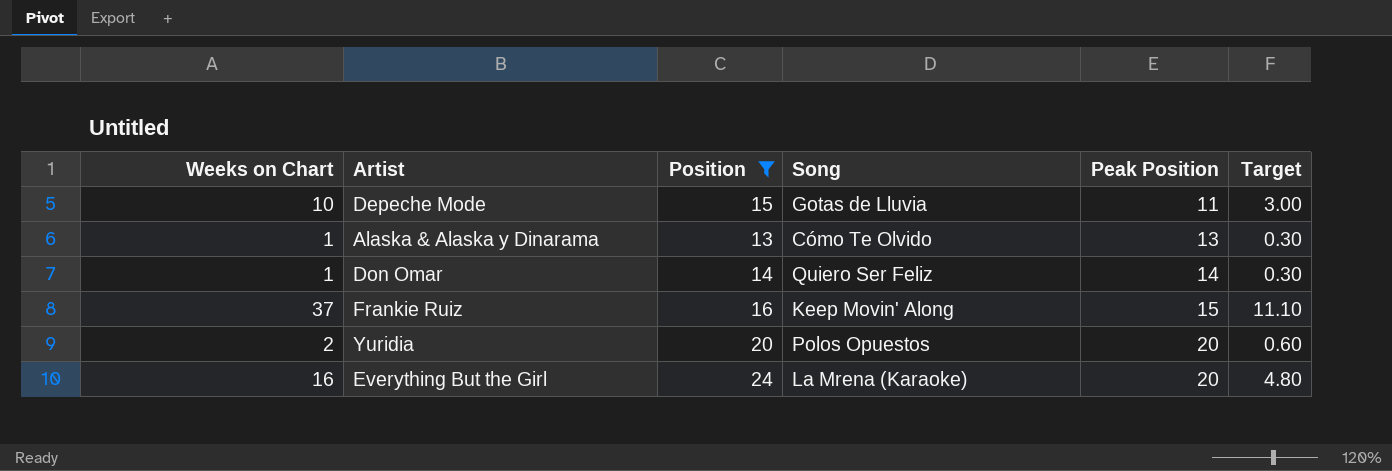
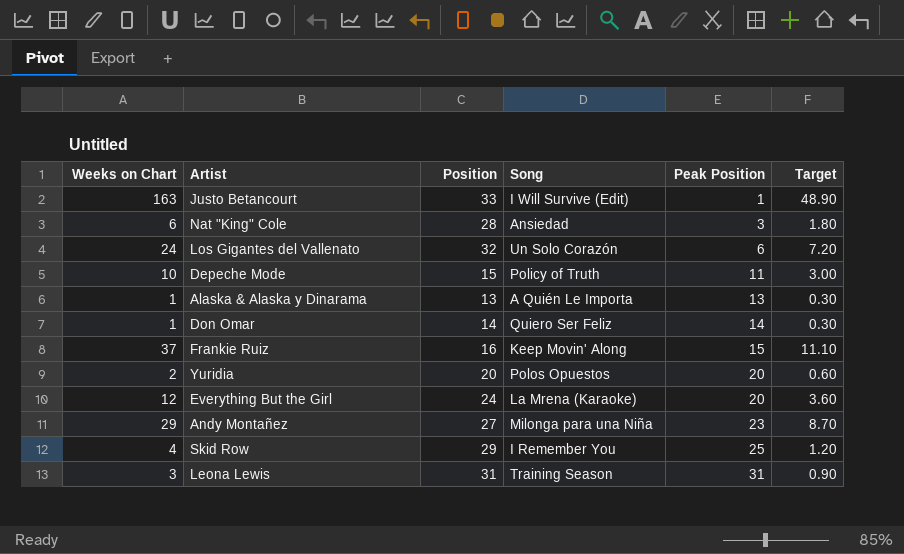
filter: Position <= 24 -> none
Depeche Mode | Song: Gotas de Lluvia -> Policy of Truth
Alaska & Alaska y Dinarama | Song: Cómo Te Olvido -> A Quién Le Importa
Everything But the Girl | Weeks on Chart: 16 -> 12
Everything But the Girl | Target: 4.80 -> 3.60

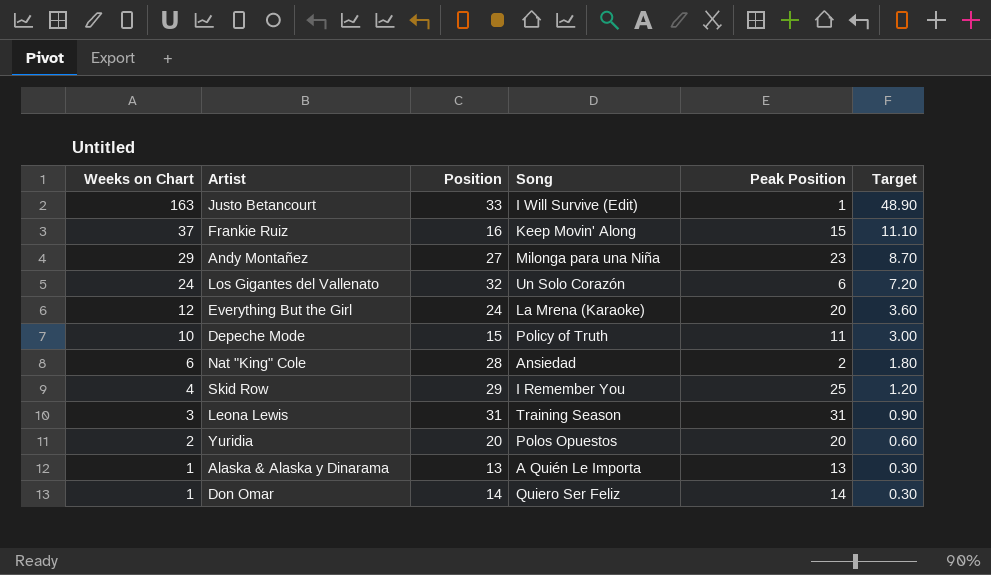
row order: Peak Position ascending -> Weeks on Chart descending
Nat "King" Cole | Peak Position: 3 -> 2

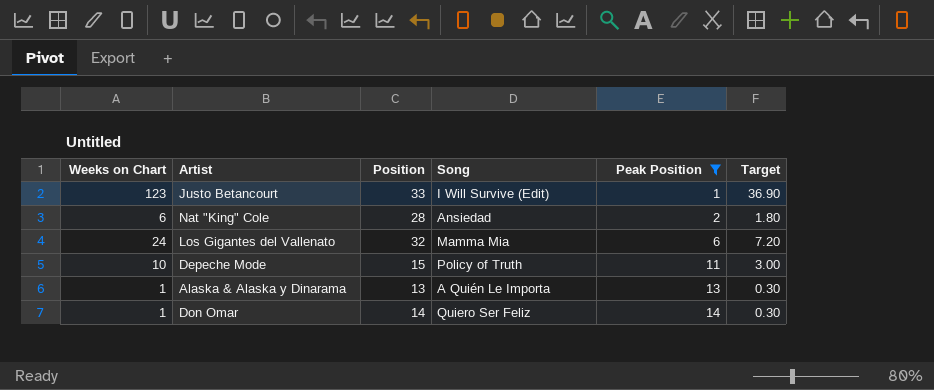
filter: none -> Peak Position <= 14
row order: Weeks on Chart descending -> Peak Position ascending
Justo Betancourt | Weeks on Chart: 163 -> 123
Justo Betancourt | Target: 48.90 -> 36.90
Los Gigantes del Vallenato | Song: Un Solo Corazón -> Mamma Mia

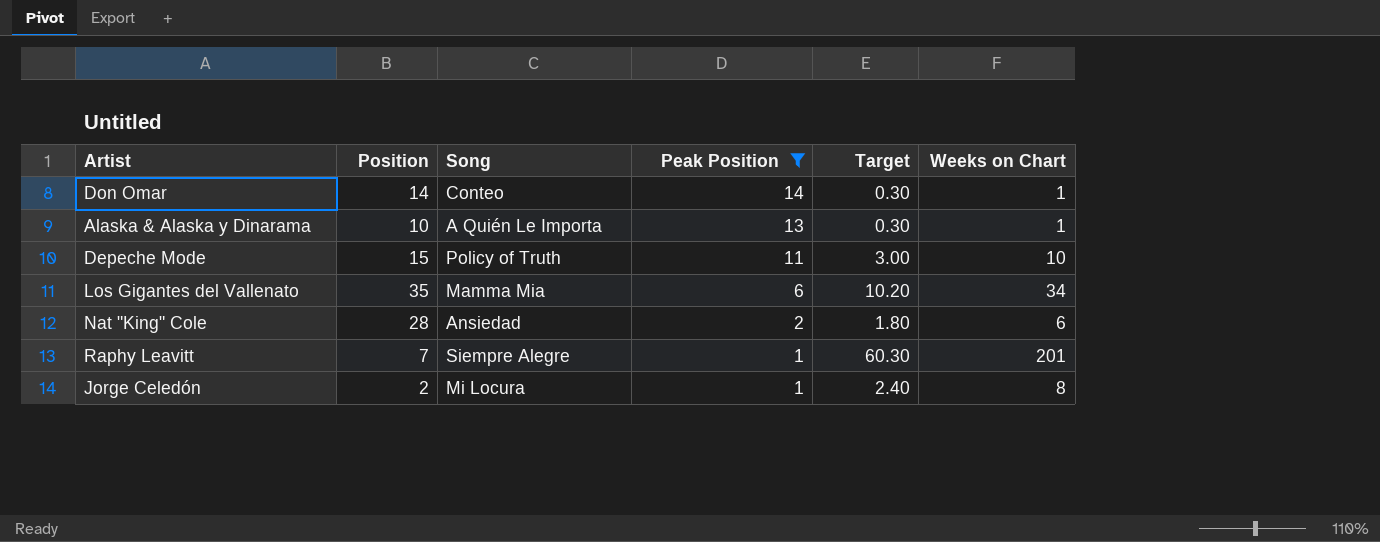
row order: Peak Position ascending -> Peak Position descending
column Weeks on Chart | position: 1 -> 6
row Justo Betancourt: 123 | 33 | I Will Survive (Edit) | 1 | 36.90 -> none
Don Omar | Song: Quiero Ser Feliz -> Conteo
Alaska & Alaska y Dinarama | Position: 13 -> 10
Los Gigantes del Vallenato | Position: 32 -> 35
Los Gigantes del Vallenato | Target: 7.20 -> 10.20
Los Gigantes del Vallenato | Weeks on Chart: 24 -> 34
row Raphy Leavitt: none -> 7 | Siempre Alegre | 1 | 60.30 | 201
row Jorge Celedón: none -> 2 | Mi Locura | 1 | 2.40 | 8

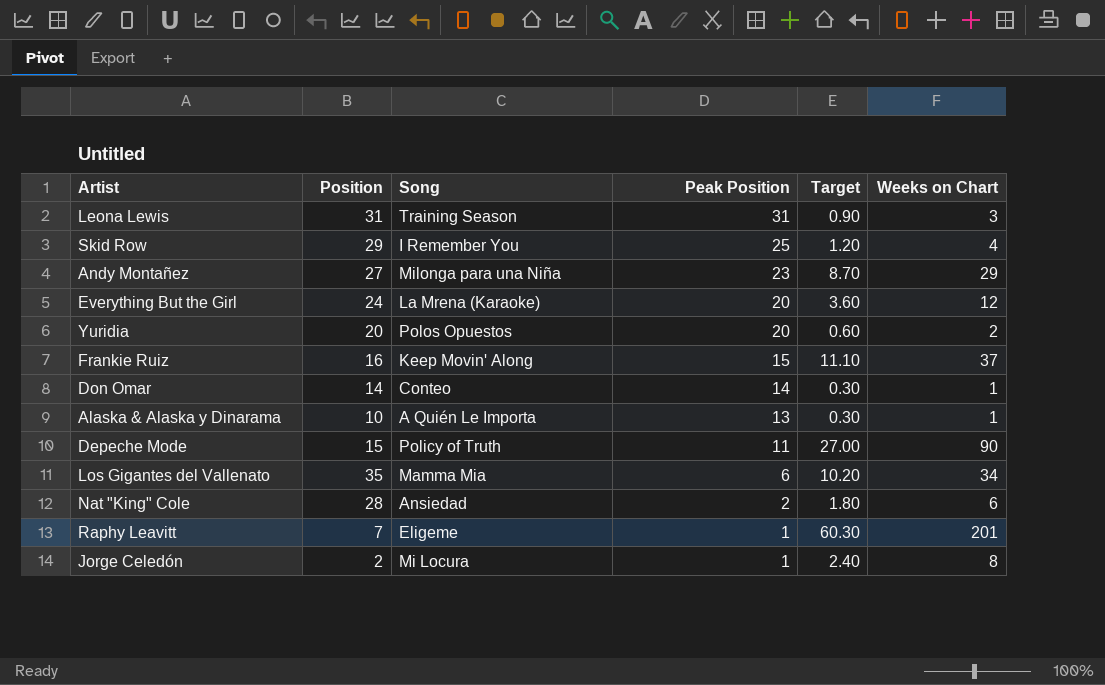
filter: Peak Position <= 14 -> none
Depeche Mode | Target: 3.00 -> 27.00
Depeche Mode | Weeks on Chart: 10 -> 90
Raphy Leavitt | Song: Siempre Alegre -> Eligeme

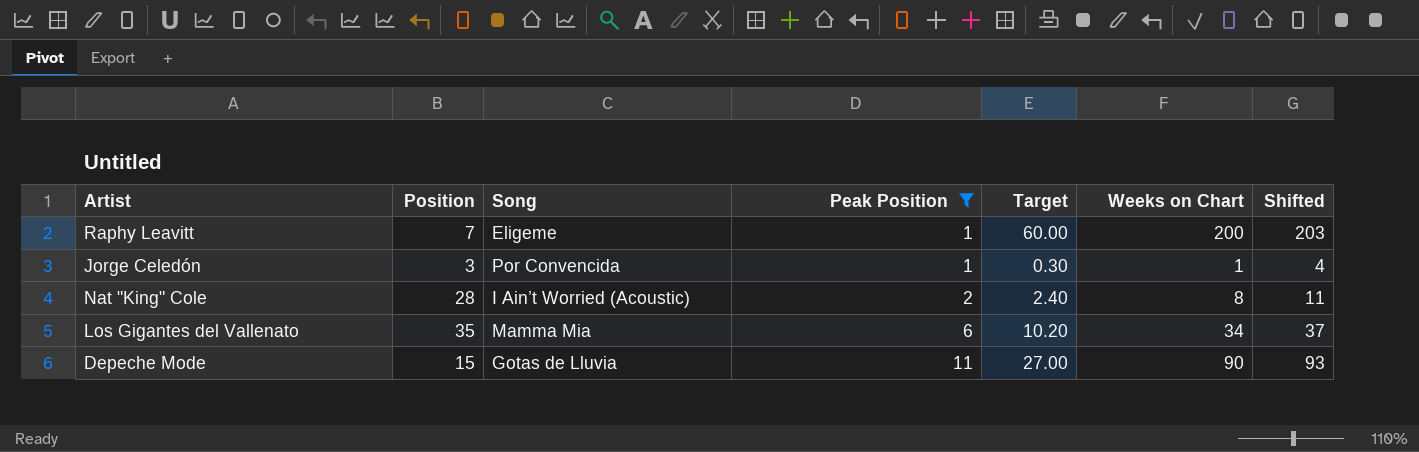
filter: none -> Peak Position <= 11
row order: Peak Position descending -> Peak Position ascending
column Shifted | formula: none -> [Weeks on Chart] + 3
Raphy Leavitt | Target: 60.30 -> 60.00
Raphy Leavitt | Weeks on Chart: 201 -> 200
Jorge Celedón | Position: 2 -> 3
Jorge Celedón | Song: Mi Locura -> Por Convencida
Jorge Celedón | Target: 2.40 -> 0.30
Jorge Celedón | Weeks on Chart: 8 -> 1
Nat "King" Cole | Song: Ansiedad -> I Ain’t Worried (Acoustic)
Nat "King" Cole | Target: 1.80 -> 2.40
Nat "King" Cole | Weeks on Chart: 6 -> 8
Depeche Mode | Song: Policy of Truth -> Gotas de Lluvia

